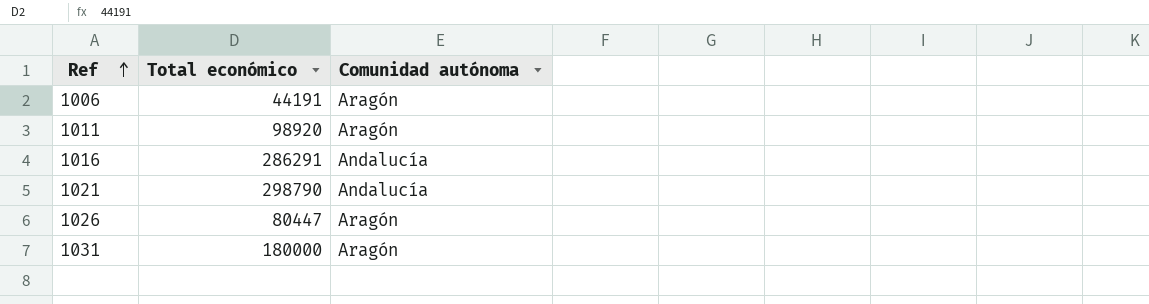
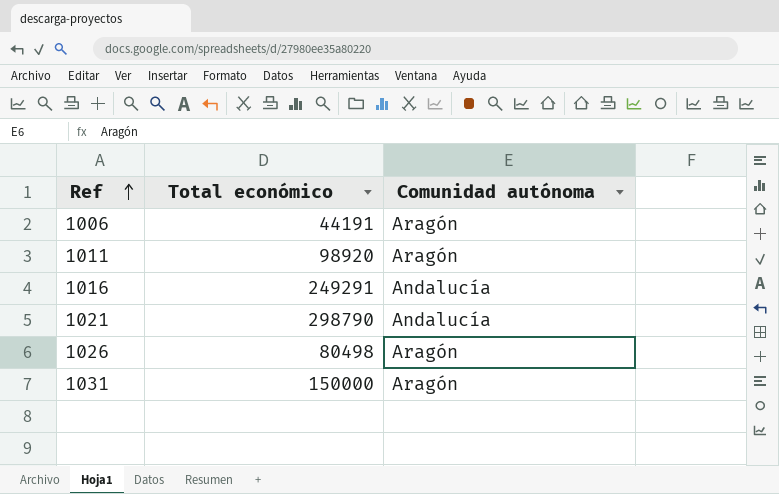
1016 | Total económico: 286291 -> 249291
1026 | Total económico: 80447 -> 80498
1031 | Total económico: 180000 -> 150000

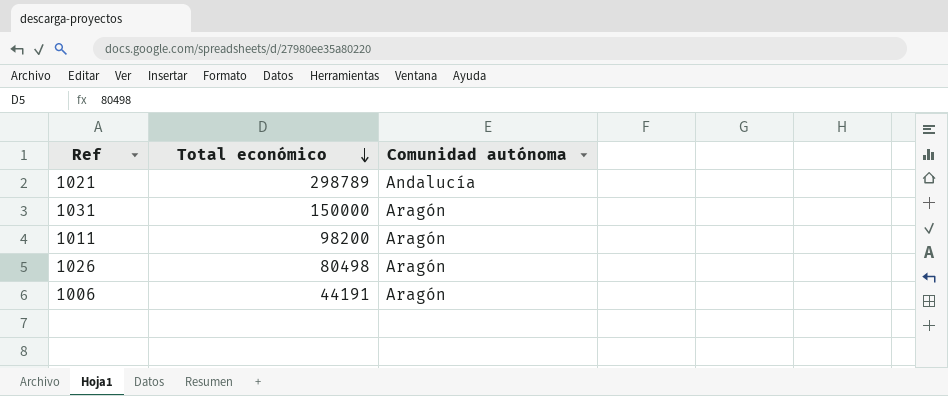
row order: Ref ascending -> Total económico descending
row 1016: 249291 | Andalucía -> none
1021 | Total económico: 298790 -> 298789
1011 | Total económico: 98920 -> 98200

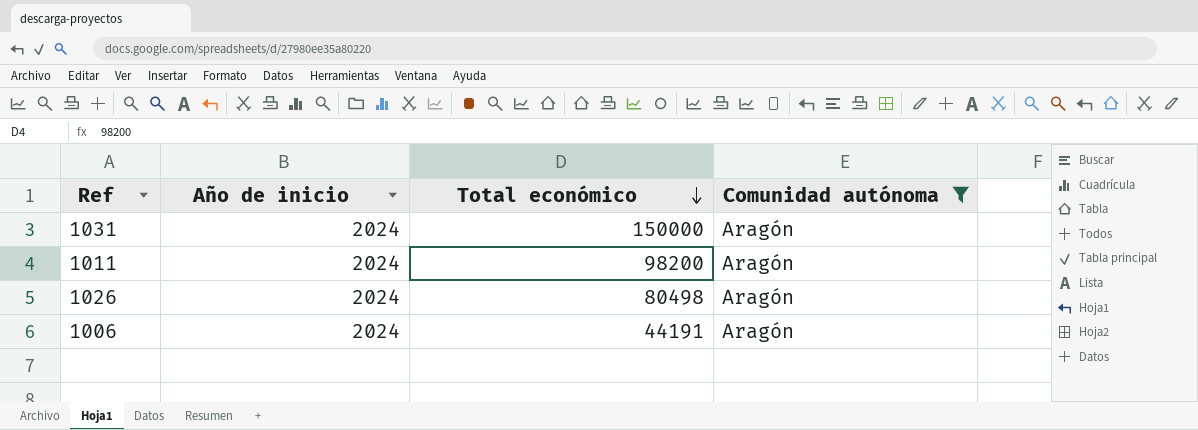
filter: none -> Comunidad autónoma = Aragón
column Año de inicio | position: none -> 2

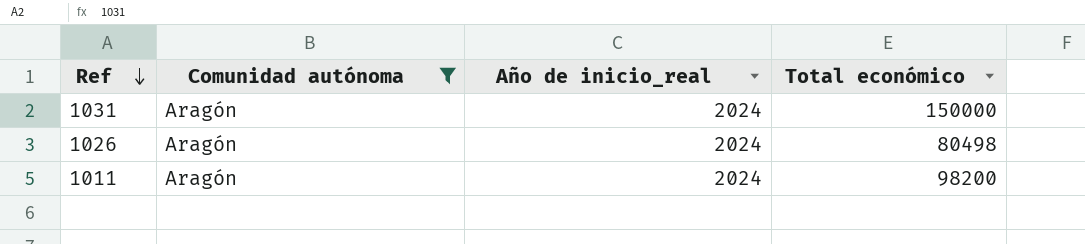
row order: Total económico descending -> Ref descending
column Comunidad autónoma | position: 4 -> 2
column name: Año de inicio -> Año de inicio_real
row 1006: 2024 | 44191 | Aragón -> none

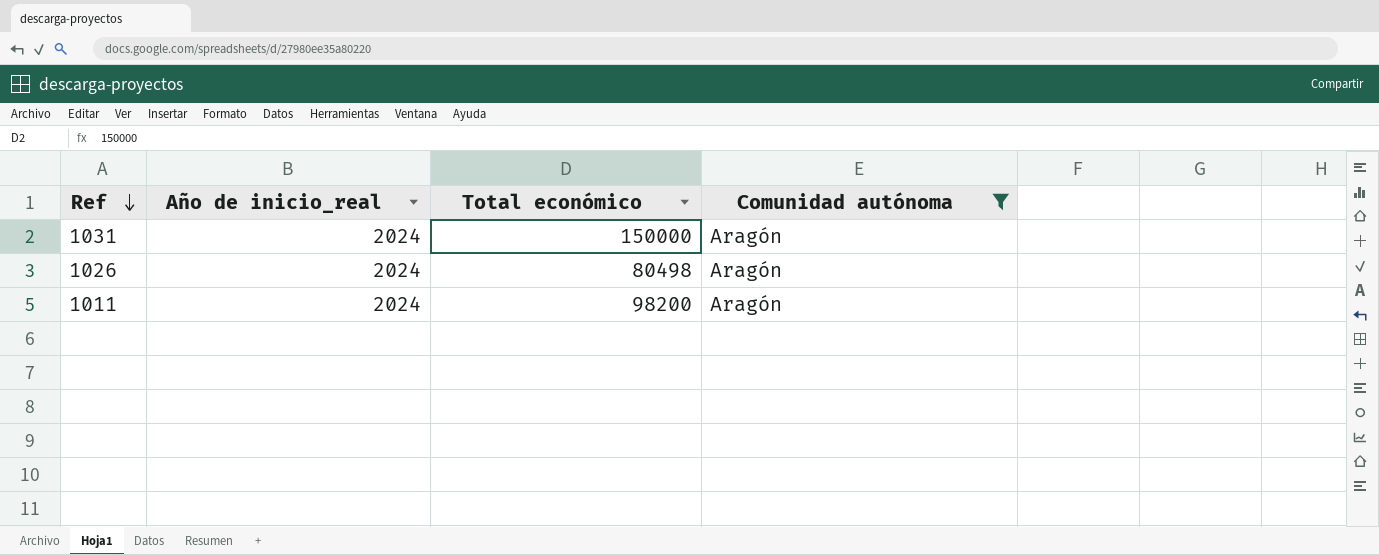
column Comunidad autónoma | position: 2 -> 4

